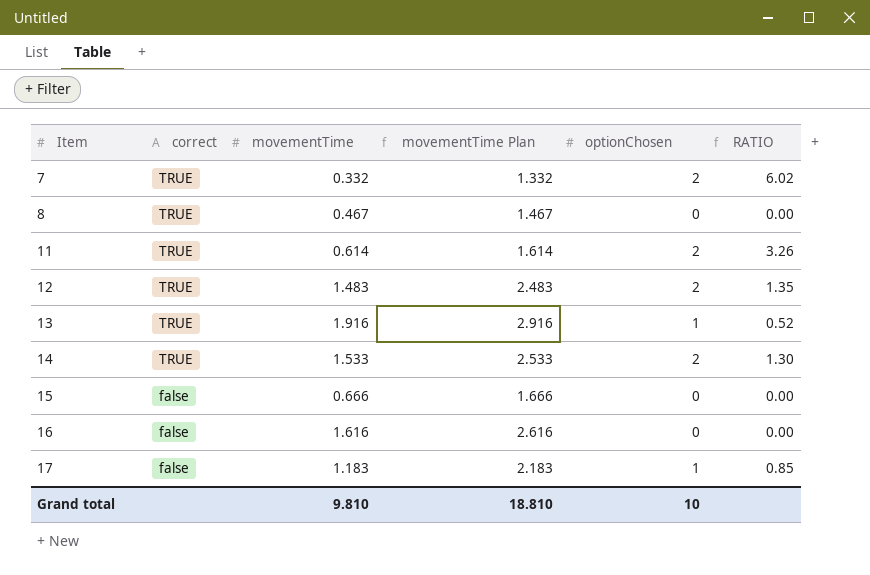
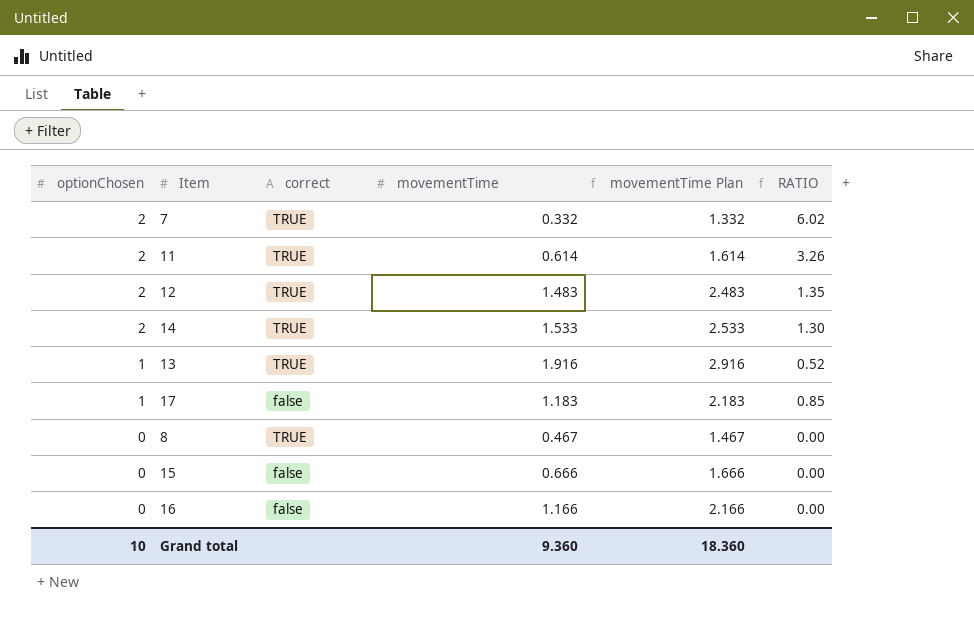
row order: Item ascending -> optionChosen descending
column optionChosen | position: 5 -> 1
16 | movementTime: 1.616 -> 1.166
16 | movementTime Plan: 2.616 -> 2.166
Grand total | movementTime: 9.810 -> 9.360
Grand total | movementTime Plan: 18.810 -> 18.360

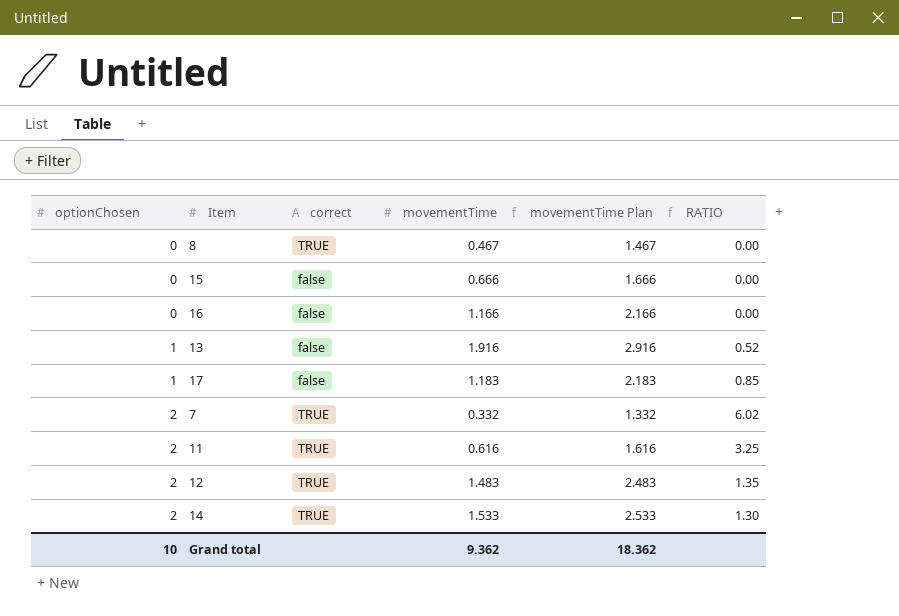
row order: optionChosen descending -> optionChosen ascending
13 | correct: TRUE -> false
11 | movementTime: 0.614 -> 0.616
11 | movementTime Plan: 1.614 -> 1.616
11 | RATIO: 3.26 -> 3.25
Grand total | movementTime: 9.360 -> 9.362
Grand total | movementTime Plan: 18.360 -> 18.362

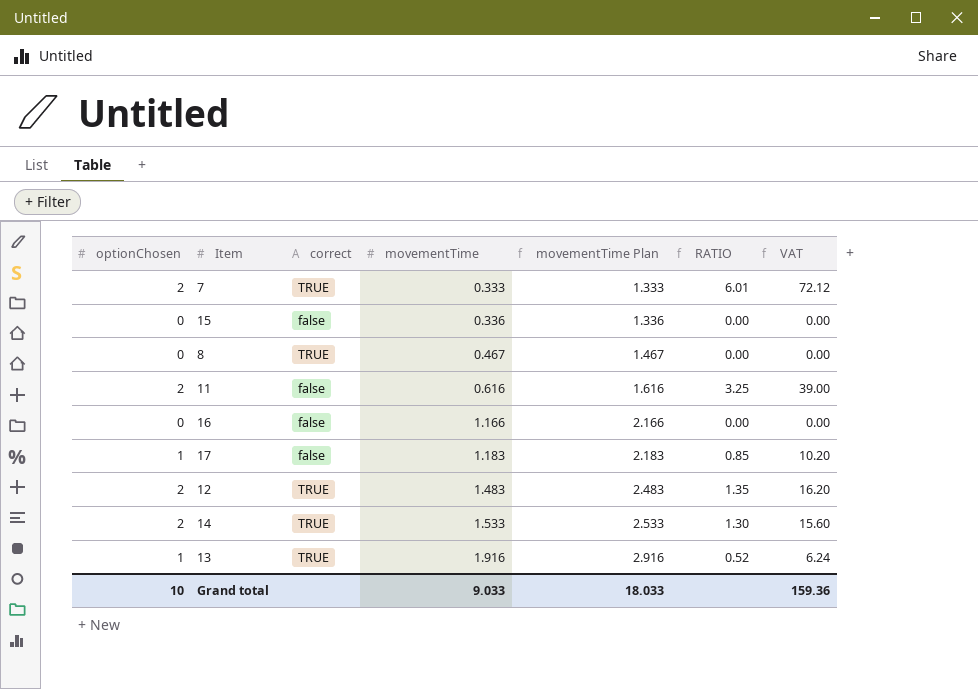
row order: optionChosen ascending -> movementTime ascending
column VAT | formula: none -> [RATIO] * 12
7 | movementTime: 0.332 -> 0.333
7 | movementTime Plan: 1.332 -> 1.333
7 | RATIO: 6.02 -> 6.01
15 | movementTime: 0.666 -> 0.336
15 | movementTime Plan: 1.666 -> 1.336
11 | correct: TRUE -> false
13 | correct: false -> TRUE
Grand total | movementTime: 9.362 -> 9.033
Grand total | movementTime Plan: 18.362 -> 18.033

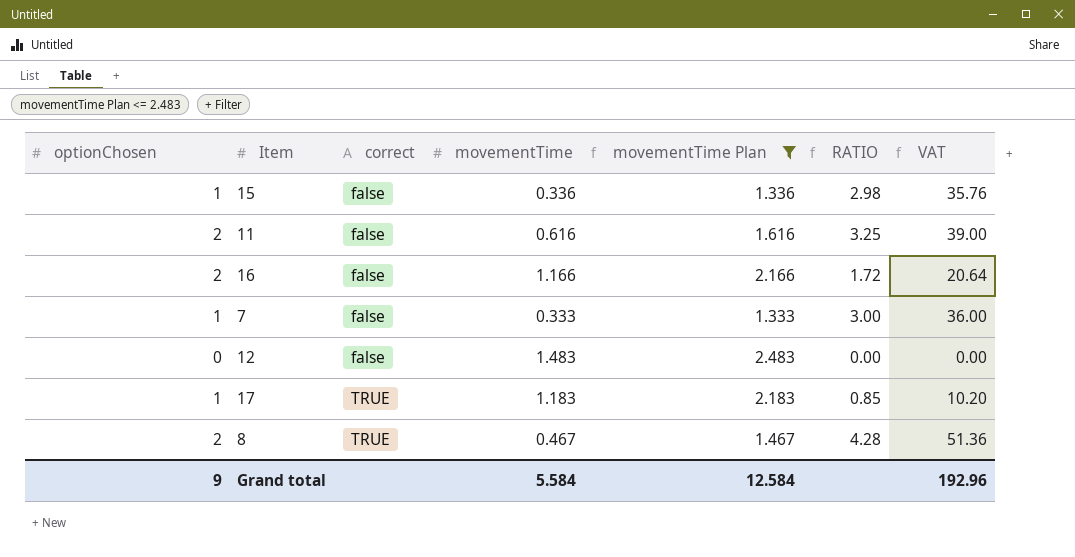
filter: none -> movementTime Plan <= 2.483
row order: movementTime ascending -> correct ascending
15 | optionChosen: 0 -> 1
15 | RATIO: 0.00 -> 2.98
15 | VAT: 0.00 -> 35.76
16 | optionChosen: 0 -> 2
16 | RATIO: 0.00 -> 1.72
16 | VAT: 0.00 -> 20.64
7 | optionChosen: 2 -> 1
7 | correct: TRUE -> false
7 | RATIO: 6.01 -> 3.00
7 | VAT: 72.12 -> 36.00
12 | optionChosen: 2 -> 0
12 | correct: TRUE -> false
12 | RATIO: 1.35 -> 0.00
12 | VAT: 16.20 -> 0.00
17 | correct: false -> TRUE
8 | optionChosen: 0 -> 2
8 | RATIO: 0.00 -> 4.28
8 | VAT: 0.00 -> 51.36
Grand total | optionChosen: 10 -> 9
Grand total | movementTime: 9.033 -> 5.584
Grand total | movementTime Plan: 18.033 -> 12.584
Grand total | VAT: 159.36 -> 192.96

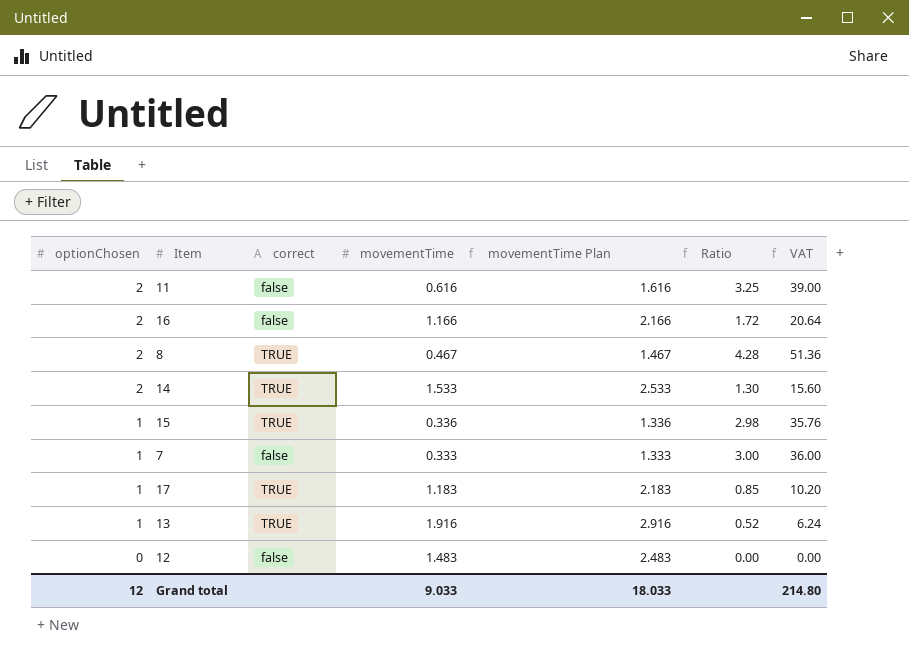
filter: movementTime Plan <= 2.483 -> none
row order: correct ascending -> optionChosen descending
column name: RATIO -> Ratio
15 | correct: false -> TRUE
Grand total | optionChosen: 9 -> 12
Grand total | movementTime: 5.584 -> 9.033
Grand total | movementTime Plan: 12.584 -> 18.033
Grand total | VAT: 192.96 -> 214.80

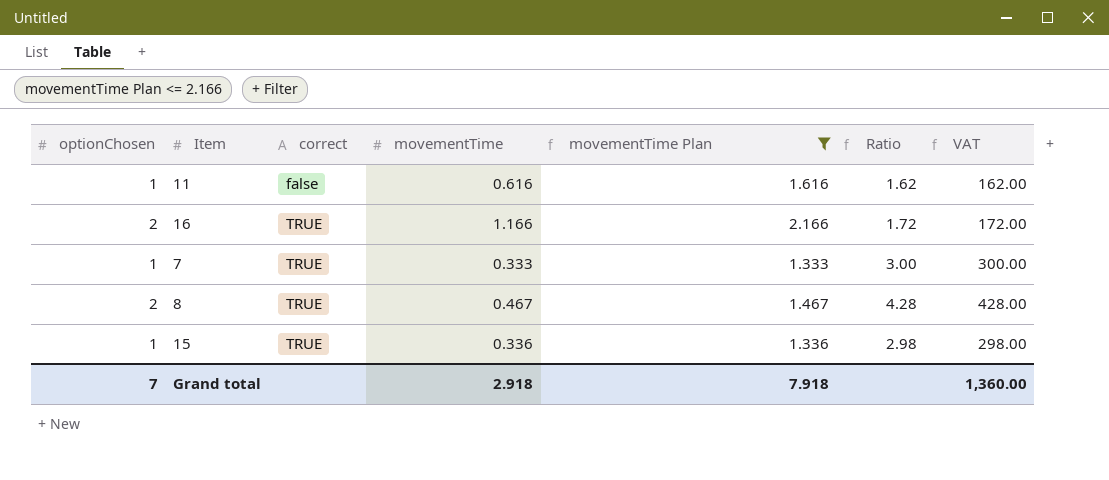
filter: none -> movementTime Plan <= 2.166
row order: optionChosen descending -> correct ascending
column VAT | formula: [Ratio] * 12 -> [Ratio] * 100
11 | optionChosen: 2 -> 1
11 | Ratio: 3.25 -> 1.62
16 | correct: false -> TRUE
7 | correct: false -> TRUE
Grand total | optionChosen: 12 -> 7
Grand total | movementTime: 9.033 -> 2.918
Grand total | movementTime Plan: 18.033 -> 7.918
Grand total | VAT: 214.80 -> 1,360.00

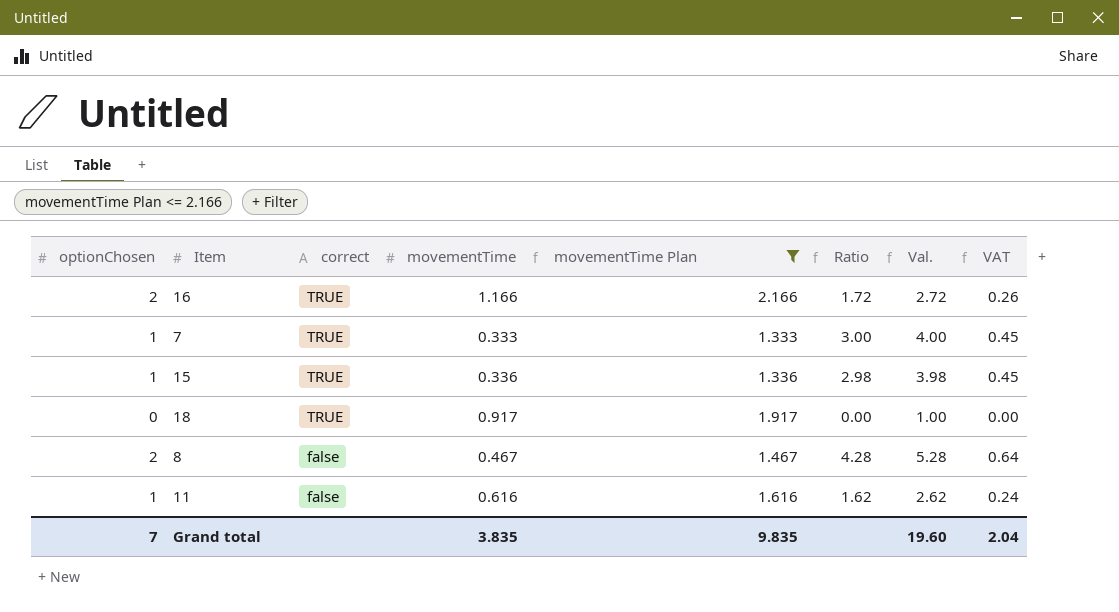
row order: correct ascending -> correct descending
column Val. | formula: none -> [Ratio] + 1
column VAT | formula: [Ratio] * 100 -> [Ratio] * 0.15
row 18: none -> 0 | TRUE | 0.917 | 1.917 | 0.00 | 1.00 | 0.00
8 | correct: TRUE -> false
Grand total | movementTime: 2.918 -> 3.835
Grand total | movementTime Plan: 7.918 -> 9.835
Grand total | VAT: 1,360.00 -> 2.04

